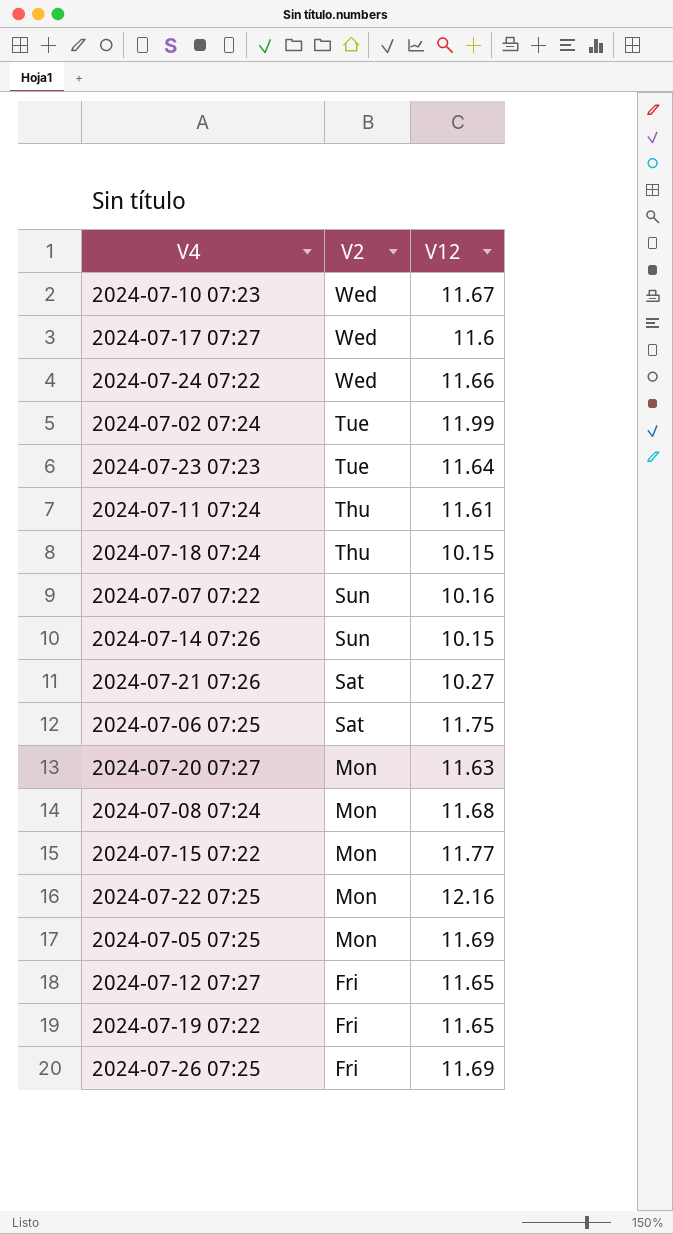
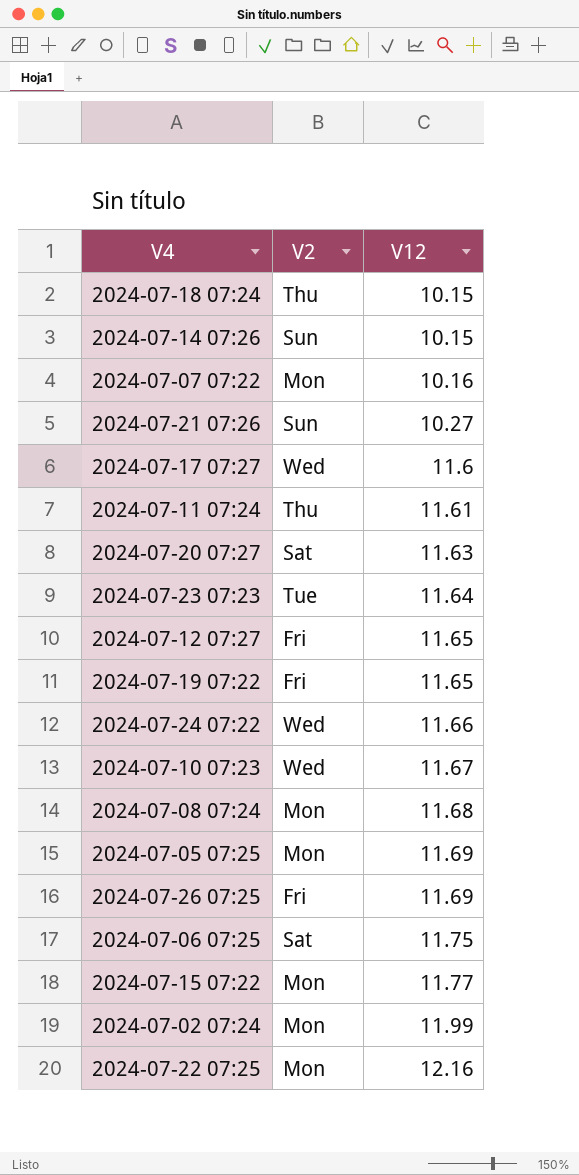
row order: V2 descending -> V12 ascending
2024-07-07 07:22 | V2: Sun -> Mon
2024-07-21 07:26 | V2: Sat -> Sun
2024-07-20 07:27 | V2: Mon -> Sat
2024-07-02 07:24 | V2: Tue -> Mon

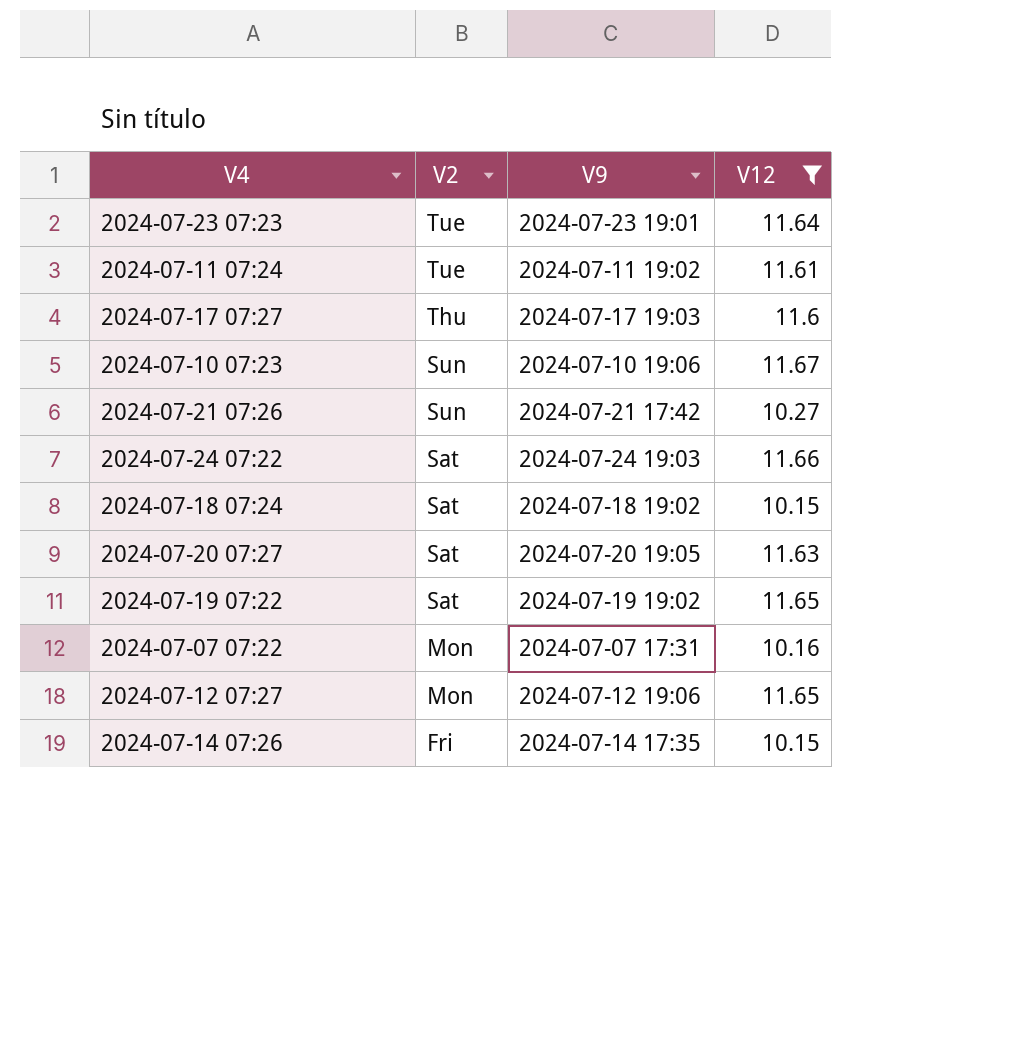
filter: none -> V12 <= 11.67
row order: V12 ascending -> V2 descending
column V9 | position: none -> 3
2024-07-11 07:24 | V2: Thu -> Tue
2024-07-17 07:27 | V2: Wed -> Thu
2024-07-10 07:23 | V2: Wed -> Sun
2024-07-24 07:22 | V2: Wed -> Sat
2024-07-18 07:24 | V2: Thu -> Sat
2024-07-19 07:22 | V2: Fri -> Sat
2024-07-12 07:27 | V2: Fri -> Mon
2024-07-14 07:26 | V2: Sun -> Fri

